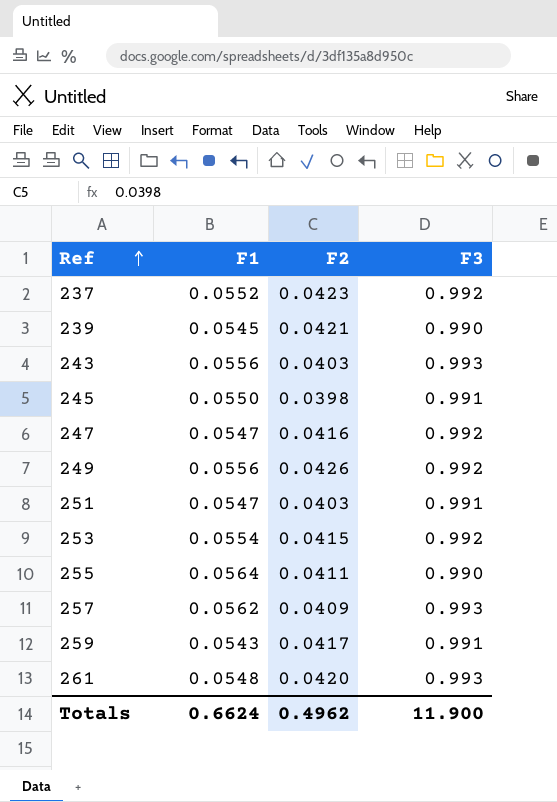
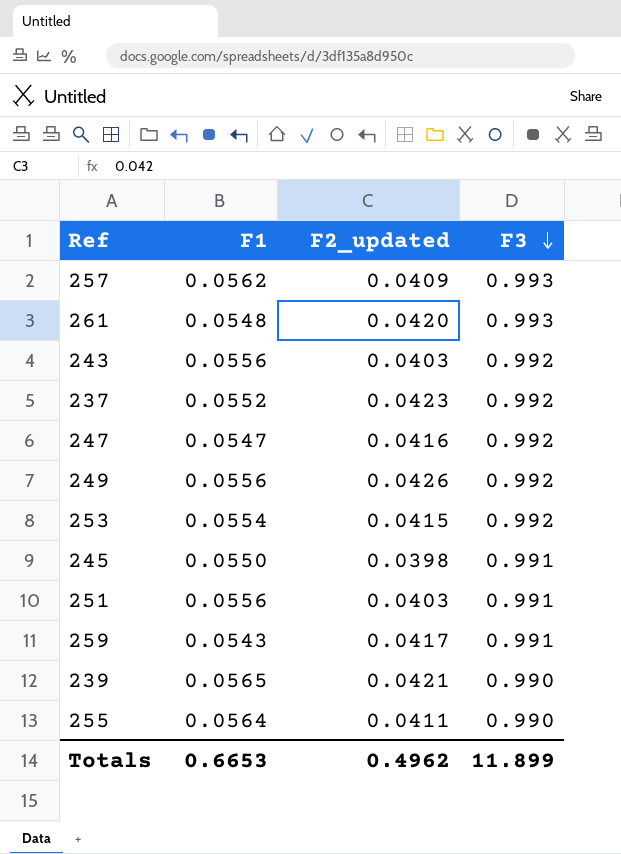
row order: Ref ascending -> F3 descending
column name: F2 -> F2_updated
243 | F3: 0.993 -> 0.992
251 | F1: 0.0547 -> 0.0556
239 | F1: 0.0545 -> 0.0565
Totals | F1: 0.6624 -> 0.6653
Totals | F3: 11.900 -> 11.899

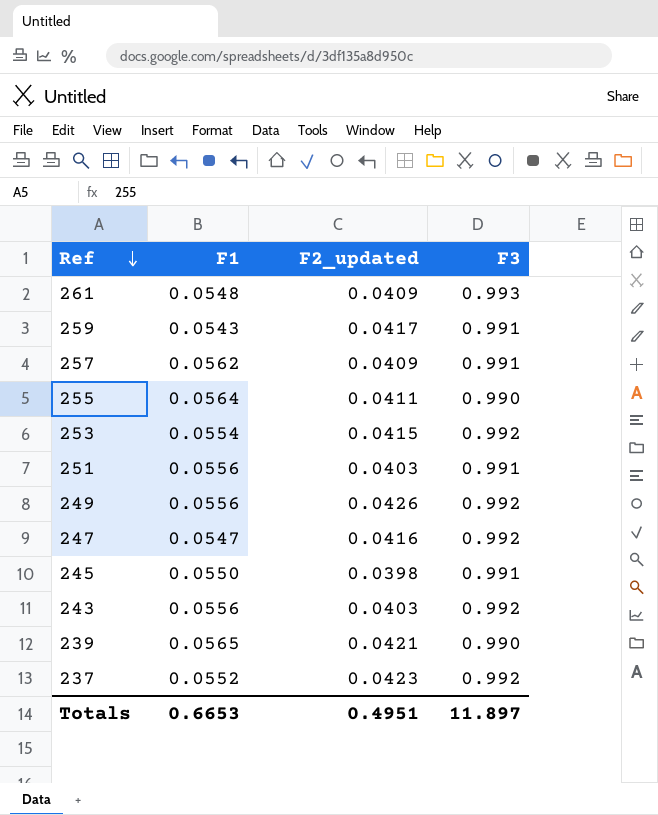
row order: F3 descending -> Ref descending
261 | F2_updated: 0.0420 -> 0.0409
257 | F3: 0.993 -> 0.991
Totals | F2_updated: 0.4962 -> 0.4951
Totals | F3: 11.899 -> 11.897

